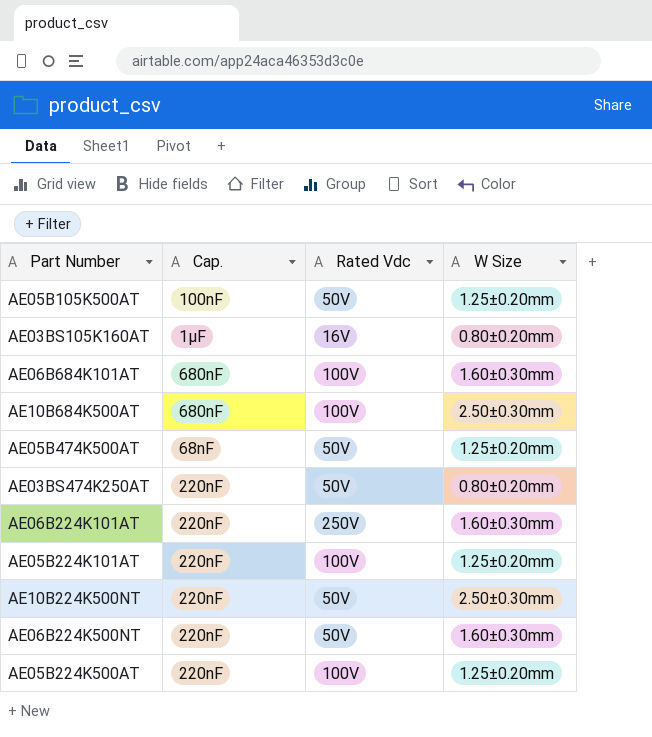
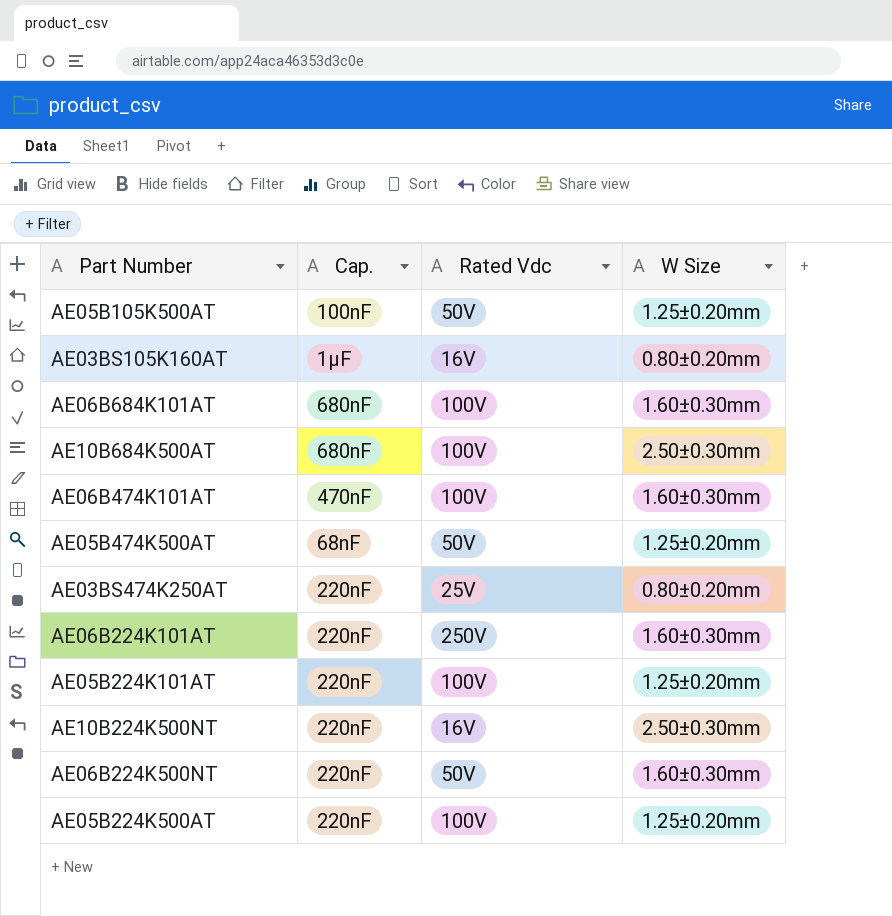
row AE06B474K101AT: none -> 470nF | 100V | 1.60±0.30mm
AE03BS474K250AT | Rated Vdc: 50V -> 25V
AE10B224K500NT | Rated Vdc: 50V -> 16V

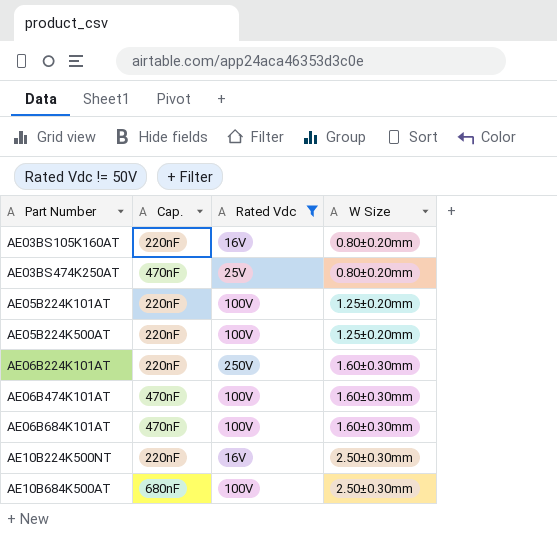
filter: none -> Rated Vdc != 50V
row order: none -> Part Number ascending
AE03BS105K160AT | Cap.: 1μF -> 220nF
AE03BS474K250AT | Cap.: 220nF -> 470nF
AE06B684K101AT | Cap.: 680nF -> 470nF

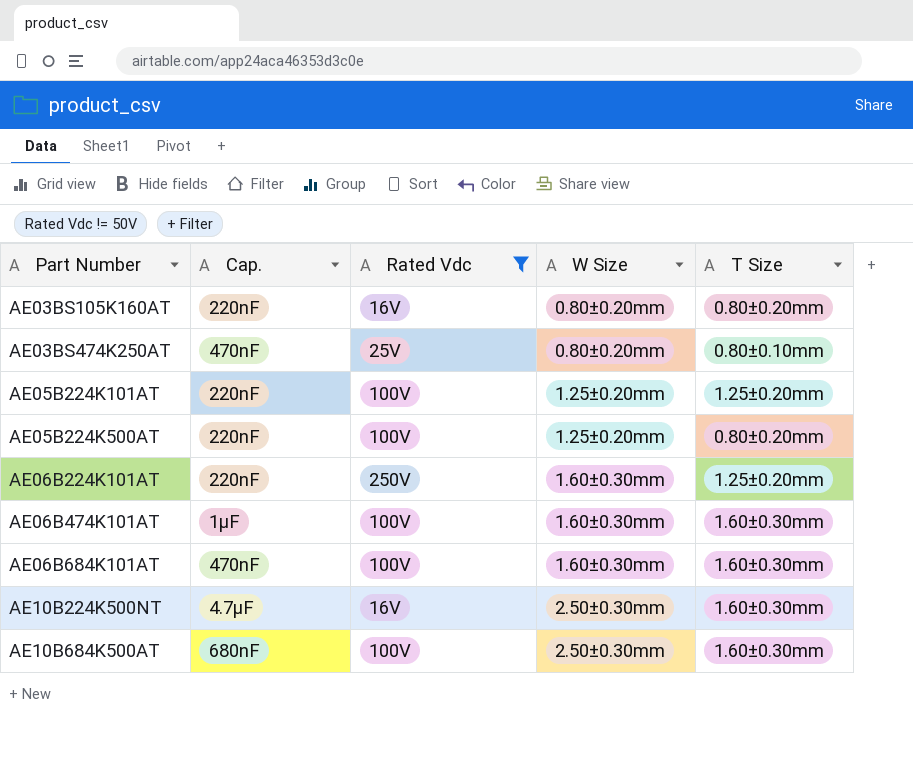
column T Size | position: none -> 5
AE06B474K101AT | Cap.: 470nF -> 1μF
AE10B224K500NT | Cap.: 220nF -> 4.7μF

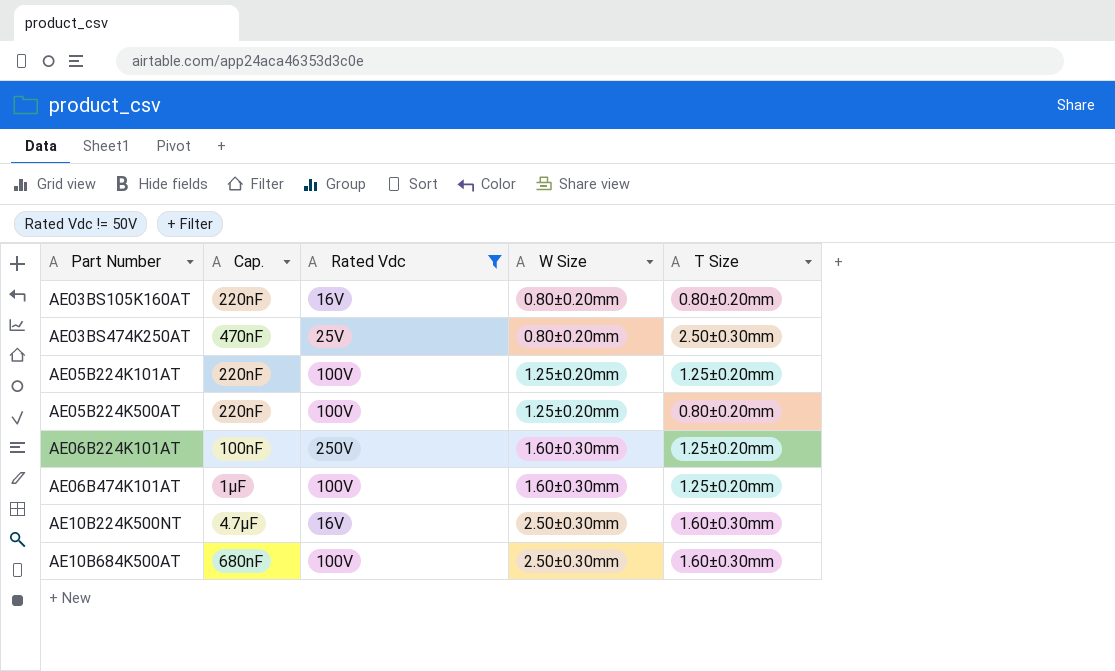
row AE06B684K101AT: 470nF | 100V | 1.60±0.30mm | 1.60±0.30mm -> none
AE03BS474K250AT | T Size: 0.80±0.10mm -> 2.50±0.30mm
AE06B224K101AT | Cap.: 220nF -> 100nF
AE06B474K101AT | T Size: 1.60±0.30mm -> 1.25±0.20mm

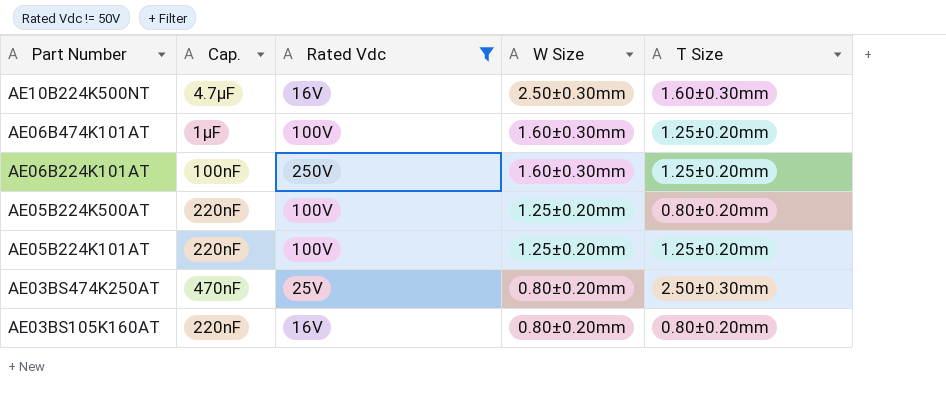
row order: Part Number ascending -> Part Number descending
row AE10B684K500AT: 680nF | 100V | 2.50±0.30mm | 1.60±0.30mm -> none

